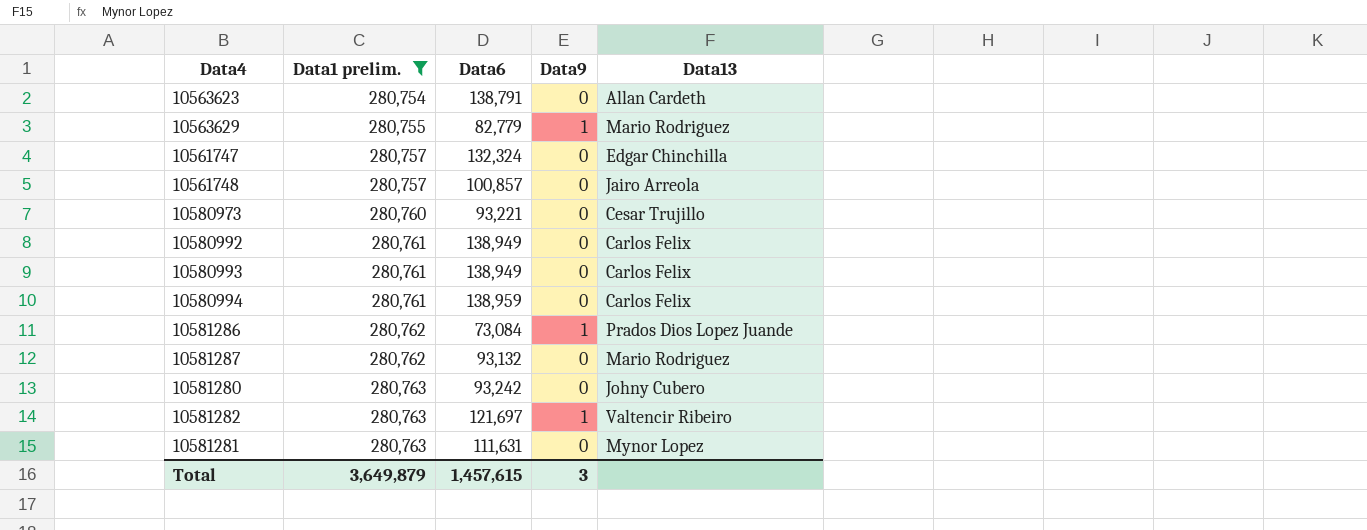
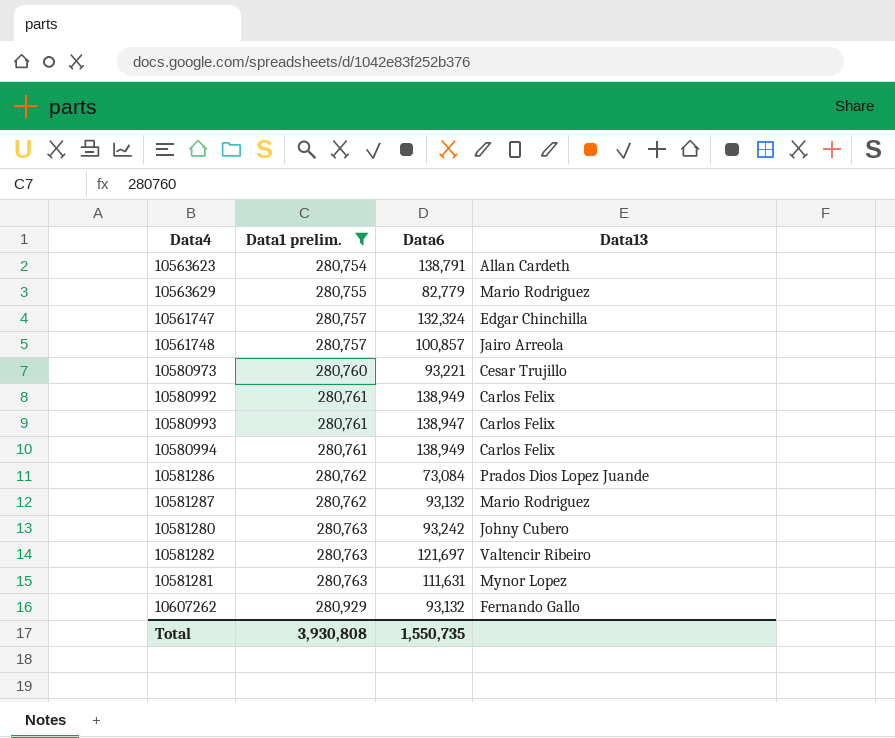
column Data9 | position: 4 -> none
10580993 | Data6: 138,949 -> 138,947
10580994 | Data6: 138,959 -> 138,949
row 10607262: none -> 280,929 | 93,132 | Fernando Gallo
Total | Data1 prelim.: 3,649,879 -> 3,930,808
Total | Data6: 1,457,615 -> 1,550,735

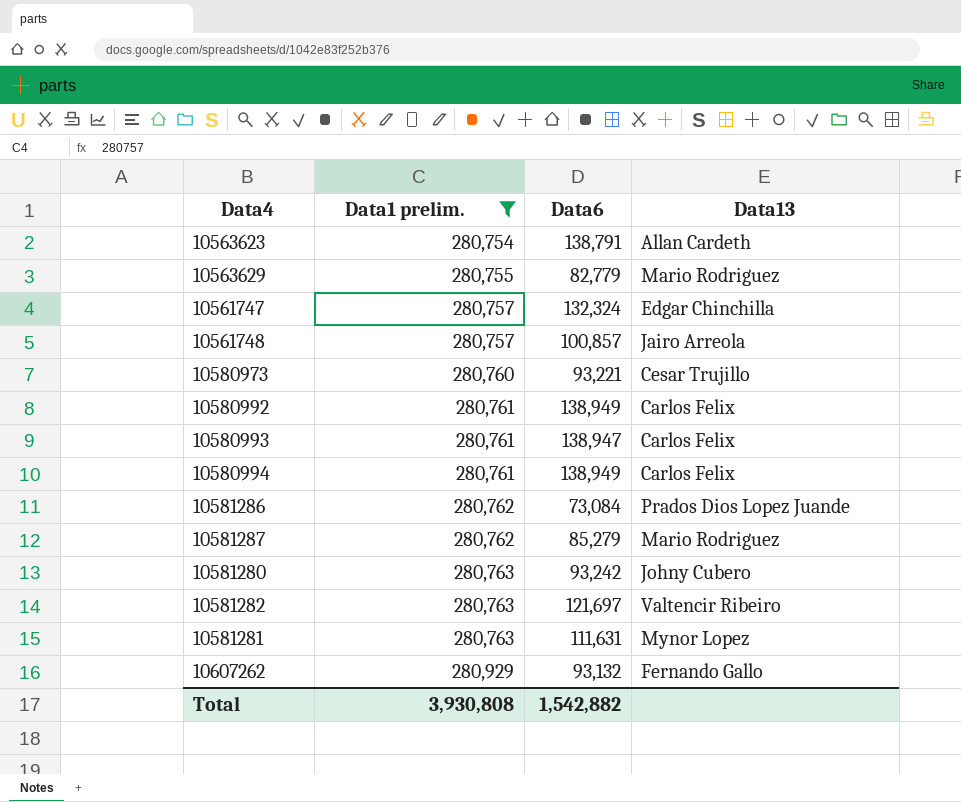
10581287 | Data6: 93,132 -> 85,279
Total | Data6: 1,550,735 -> 1,542,882

